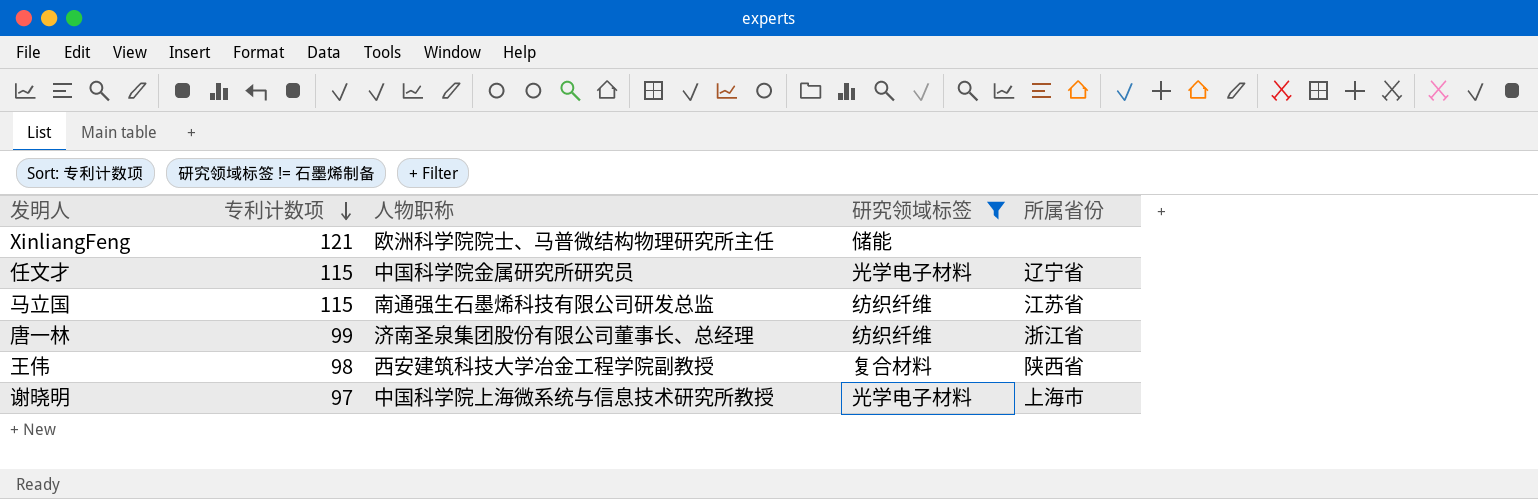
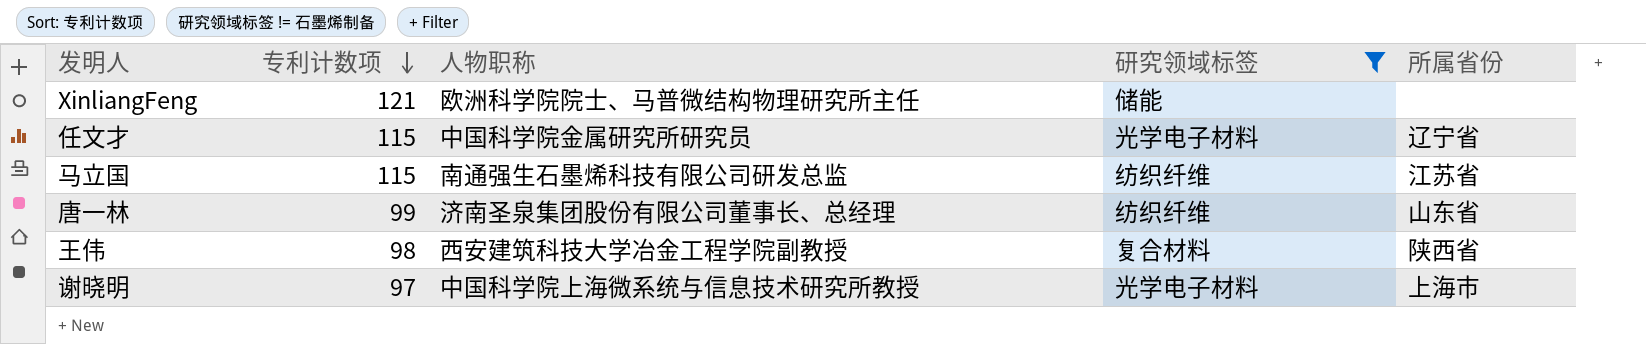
唐一林 | 所属省份: 浙江省 -> 山东省

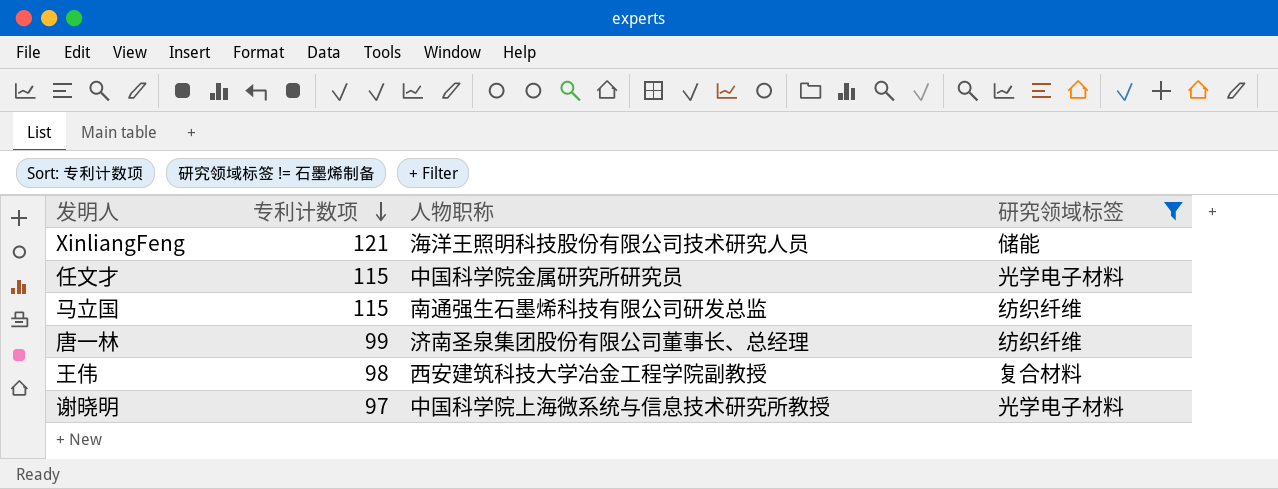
column 所属省份 | position: 5 -> none
XinliangFeng | 人物职称: 欧洲科学院院士、马普微结构物理研究所主任 -> 海洋王照明科技股份有限公司技术研究人员

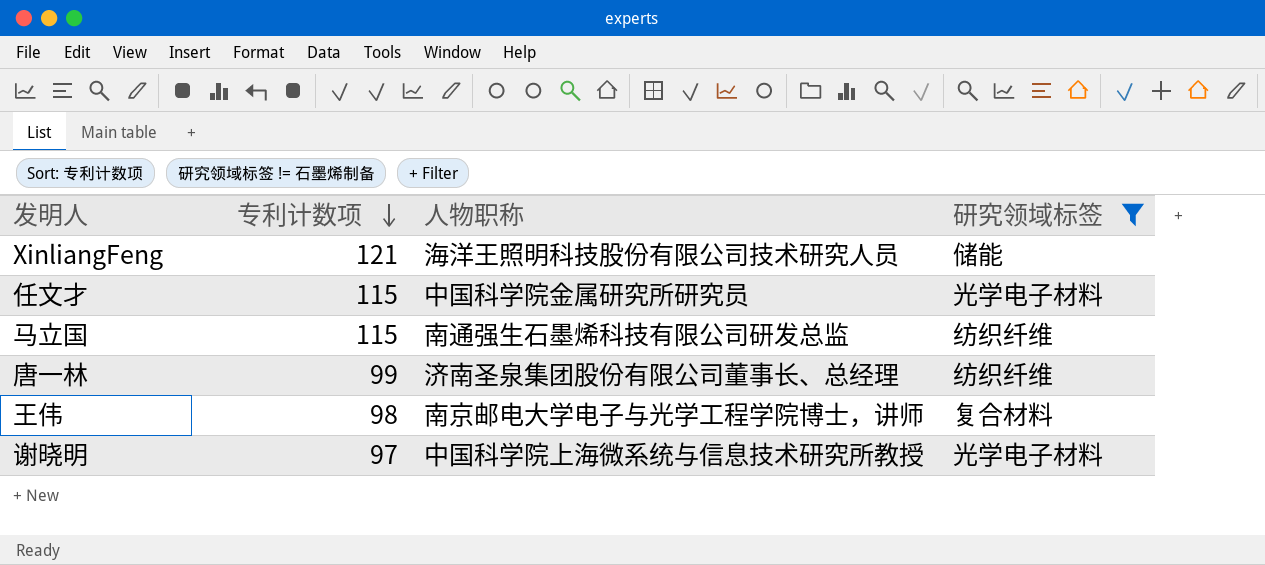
王伟 | 人物职称: 西安建筑科技大学冶金工程学院副教授 -> 南京邮电大学电子与光学工程学院博士，讲师

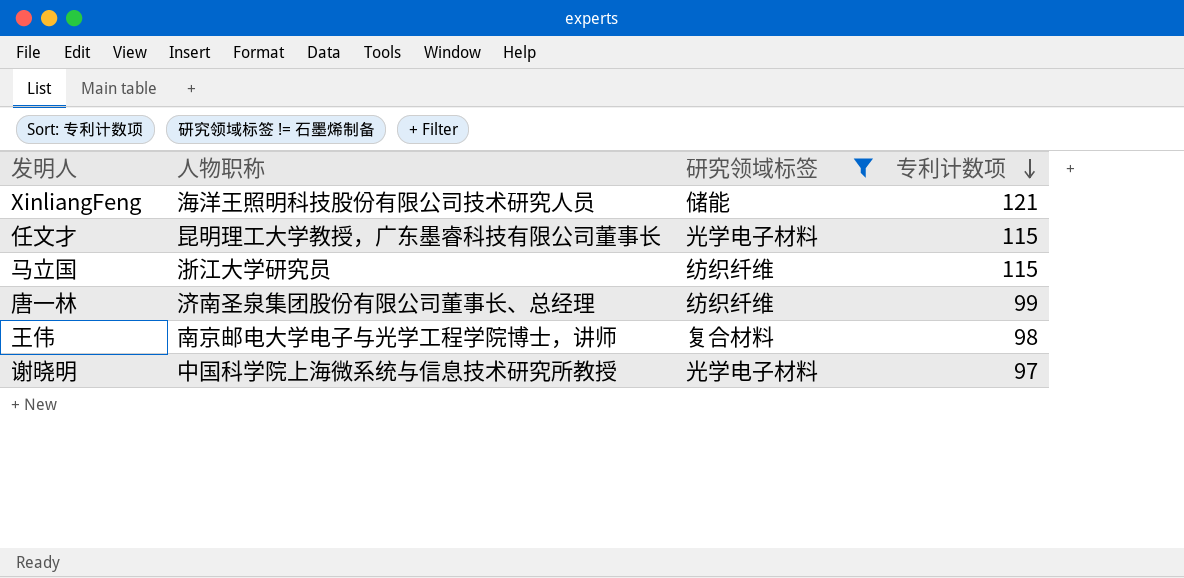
column 专利计数项 | position: 2 -> 4
任文才 | 人物职称: 中国科学院金属研究所研究员 -> 昆明理工大学教授，广东墨睿科技有限公司董事长
马立国 | 人物职称: 南通强生石墨烯科技有限公司研发总监 -> 浙江大学研究员

